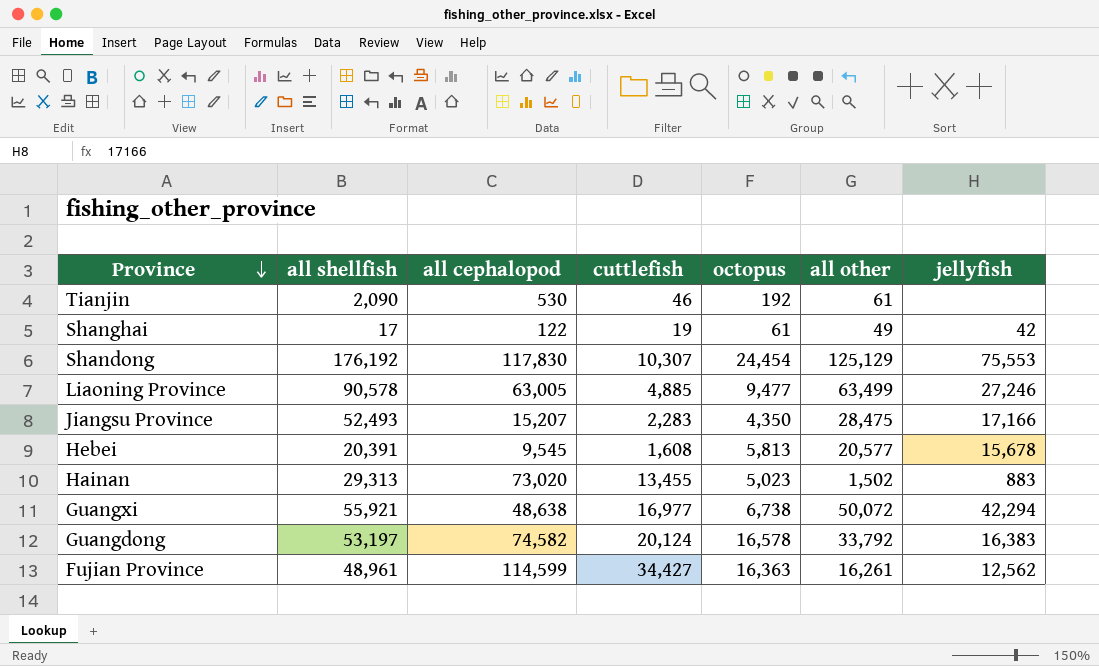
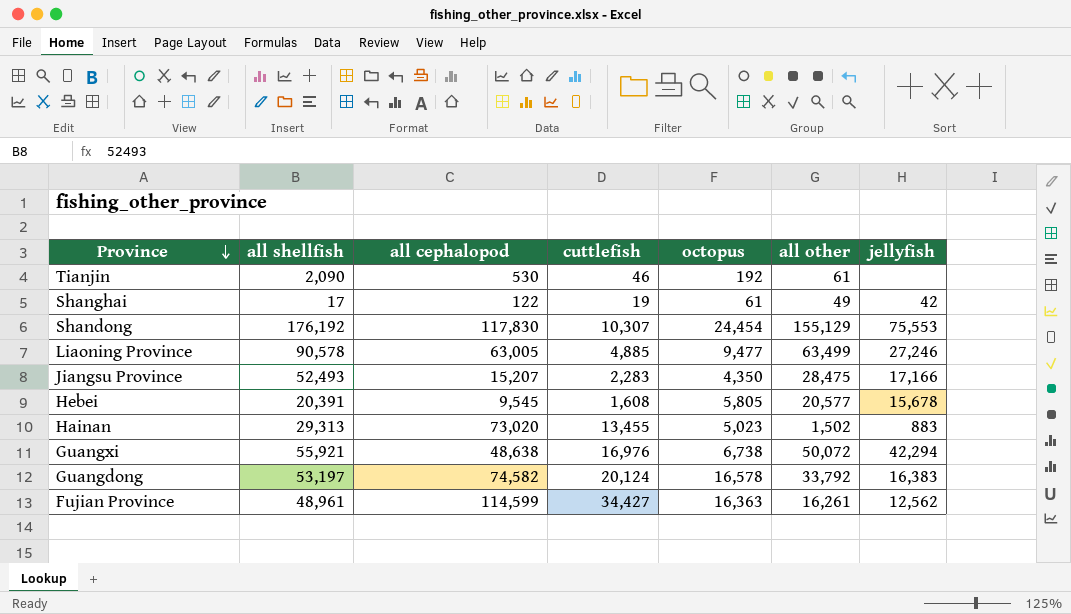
Shandong | all other: 125,129 -> 155,129
Hebei | octopus: 5,813 -> 5,805
Guangxi | cuttlefish: 16,977 -> 16,976

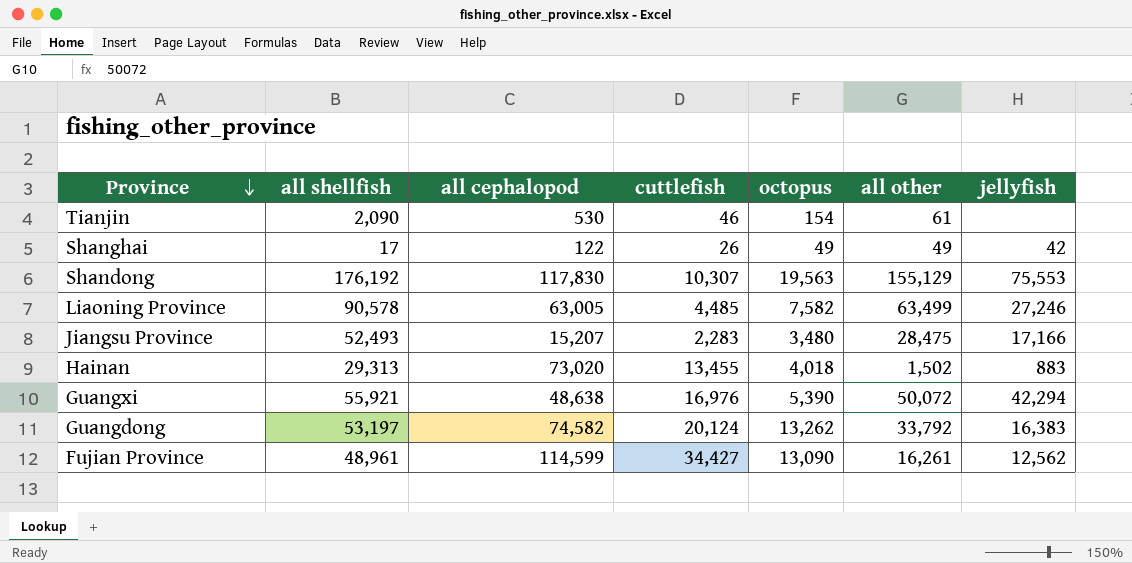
row Hebei: 20,391 | 9,545 | 1,608 | 5,805 | 20,577 | 15,678 -> none
Tianjin | octopus: 192 -> 154
Shanghai | cuttlefish: 19 -> 26
Shanghai | octopus: 61 -> 49
Shandong | octopus: 24,454 -> 19,563
Liaoning Province | cuttlefish: 4,885 -> 4,485
Liaoning Province | octopus: 9,477 -> 7,582
Jiangsu Province | octopus: 4,350 -> 3,480
Hainan | octopus: 5,023 -> 4,018
Guangxi | octopus: 6,738 -> 5,390
Guangdong | octopus: 16,578 -> 13,262
Fujian Province | octopus: 16,363 -> 13,090

